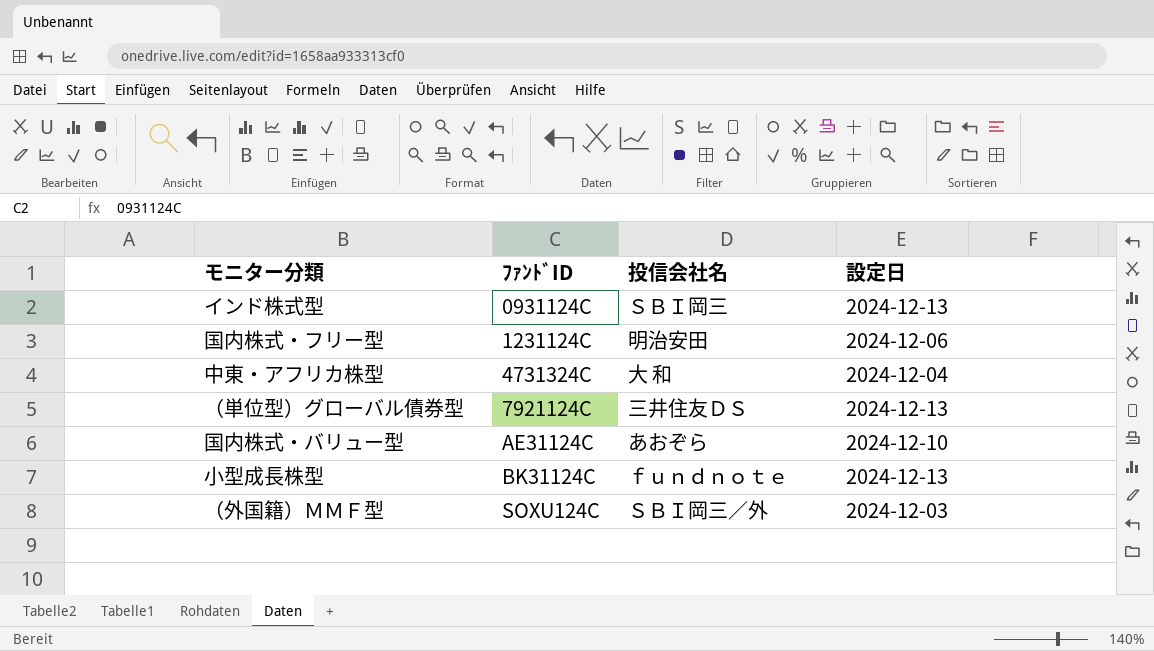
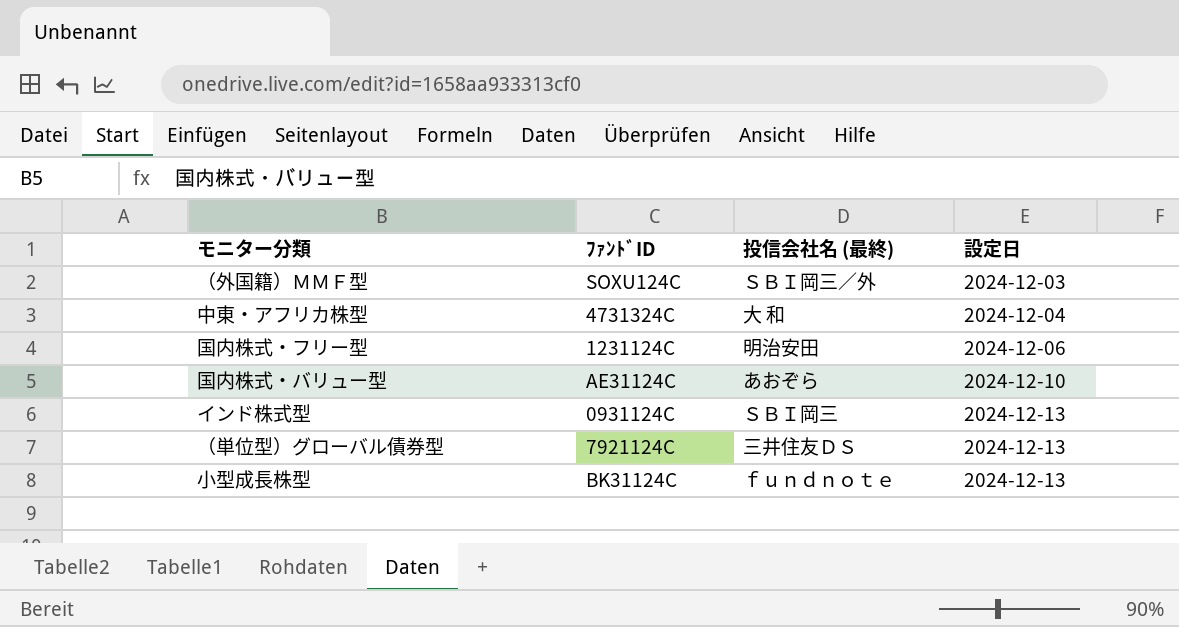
row order: ﾌｧﾝﾄﾞID ascending -> 設定日 ascending
column name: 投信会社名 -> 投信会社名 (最終)

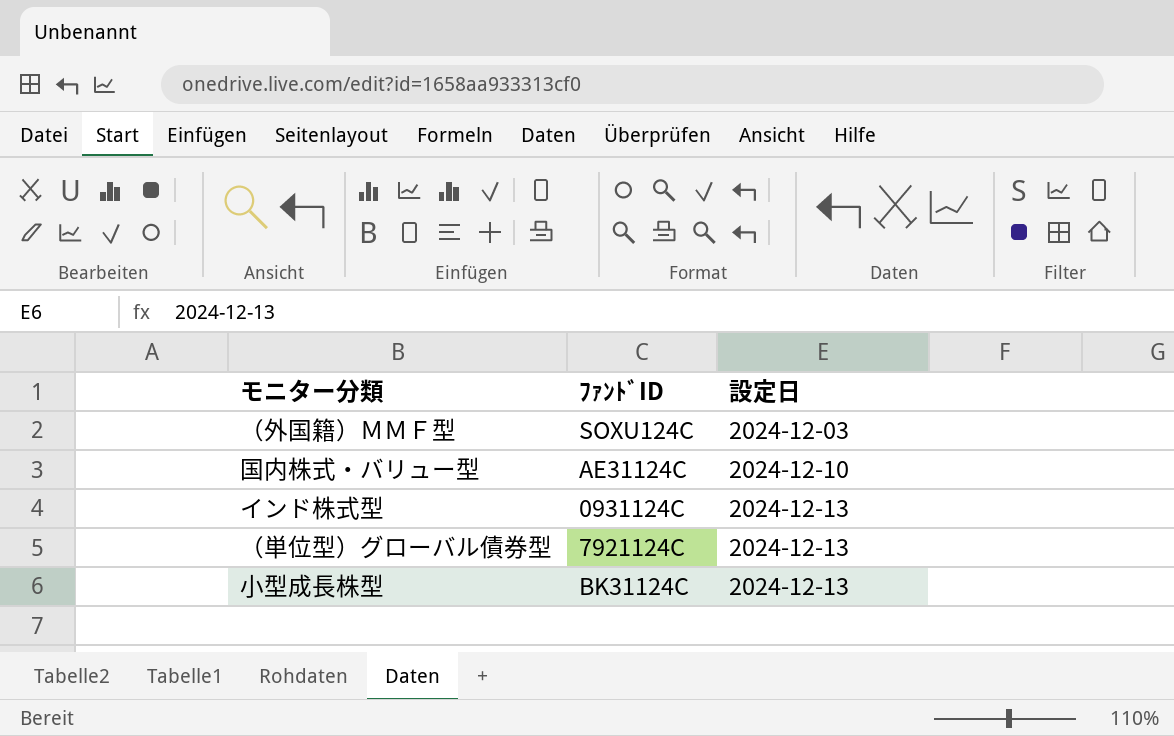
column 投信会社名 (最終) | position: 3 -> none
row 中東・アフリカ株型: 4731324C | 大 和 | 2024-12-04 -> none
row 国内株式・フリー型: 1231124C | 明治安田 | 2024-12-06 -> none

